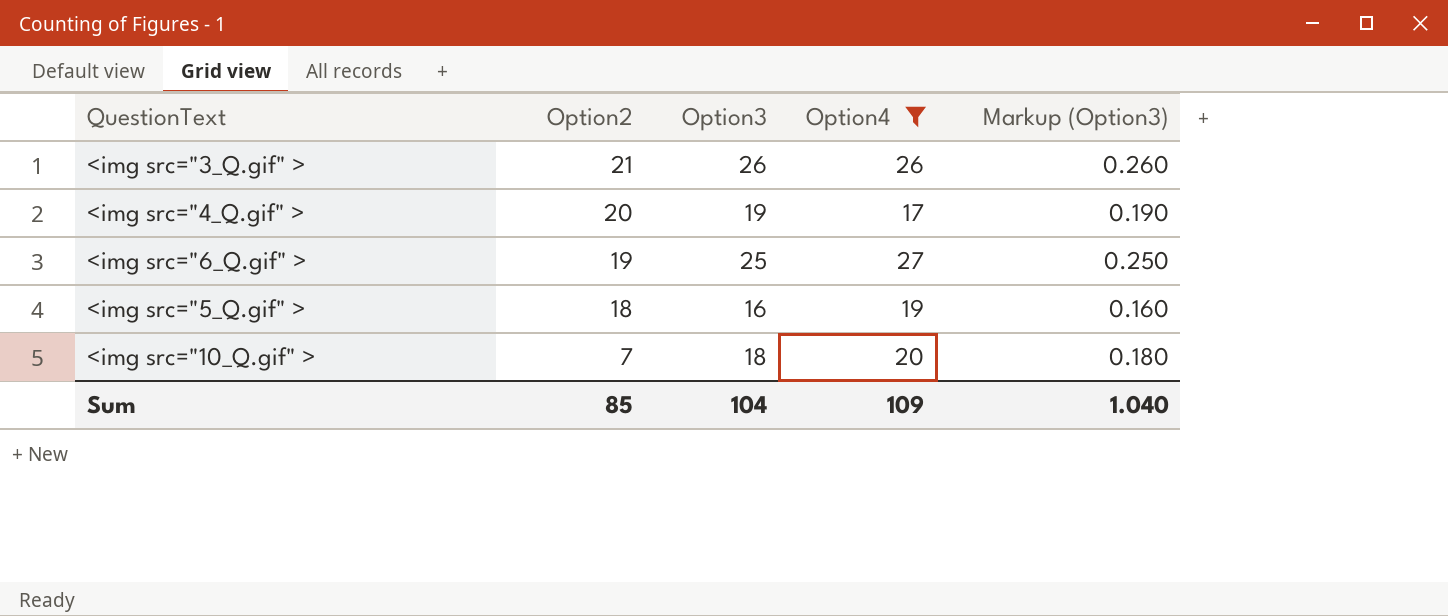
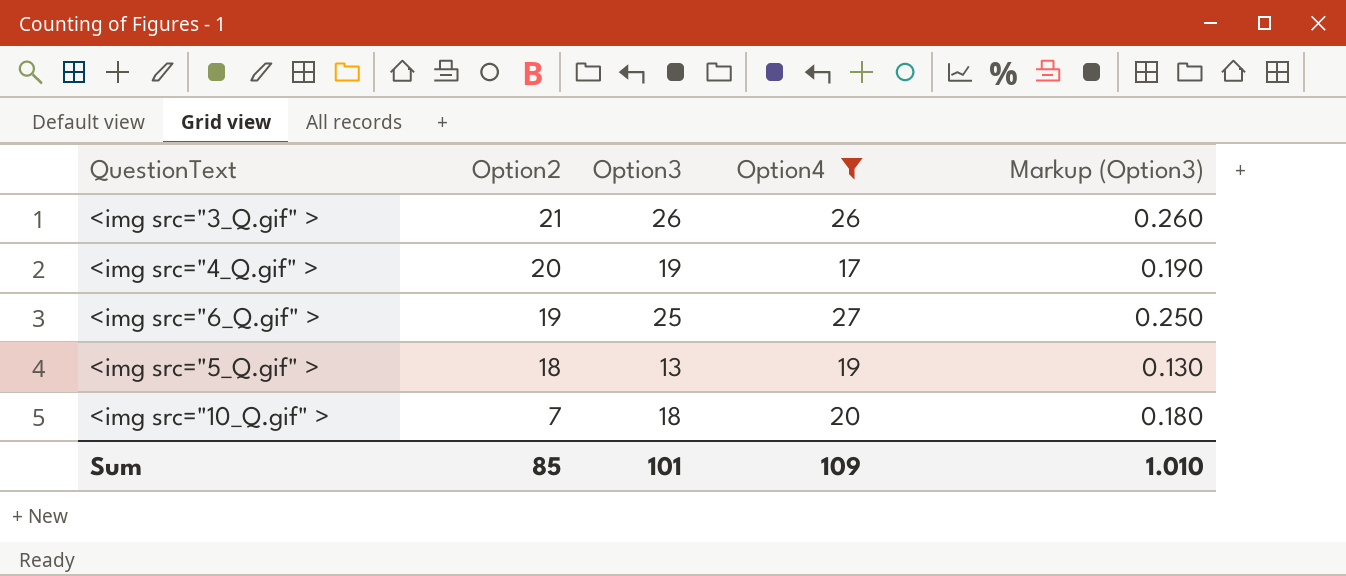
<img src="5_Q.gif" > | Option3: 16 -> 13
<img src="5_Q.gif" > | Markup (Option3): 0.160 -> 0.130
Sum | Option3: 104 -> 101
Sum | Markup (Option3): 1.040 -> 1.010

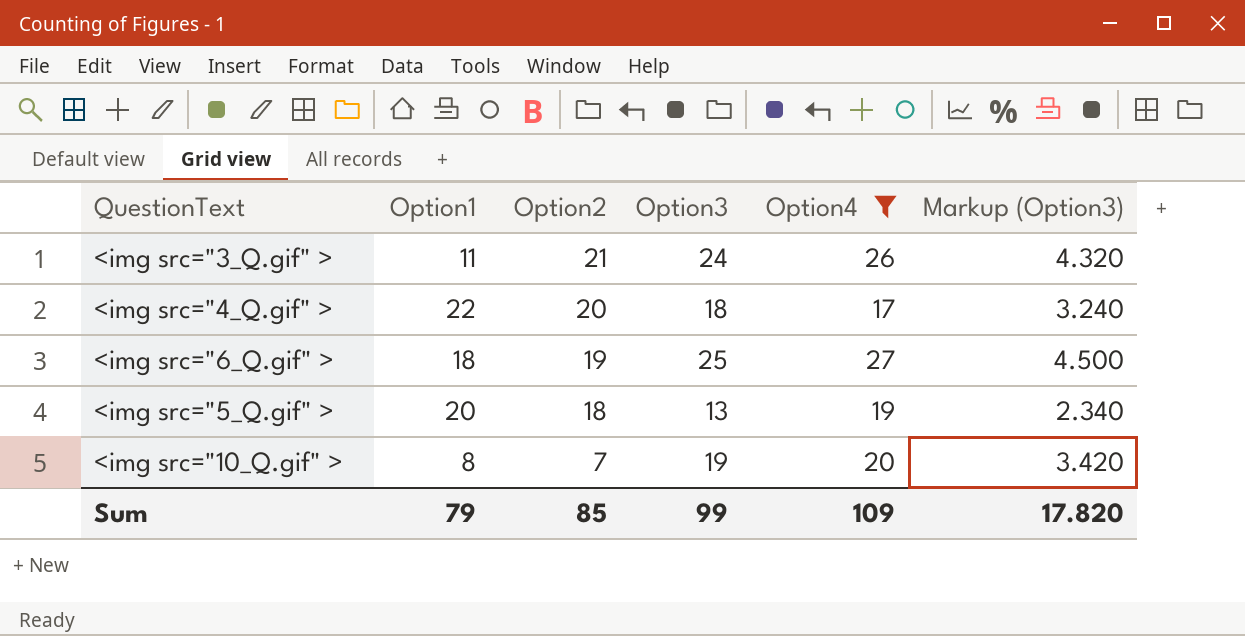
column Option1 | position: none -> 2
column Markup (Option3) | formula: [Option3] * 0.01 -> [Option3] * 0.18
<img src="3_Q.gif" > | Option3: 26 -> 24
<img src="4_Q.gif" > | Option3: 19 -> 18
<img src="10_Q.gif" > | Option3: 18 -> 19
Sum | Option3: 101 -> 99
Sum | Markup (Option3): 1.010 -> 17.820

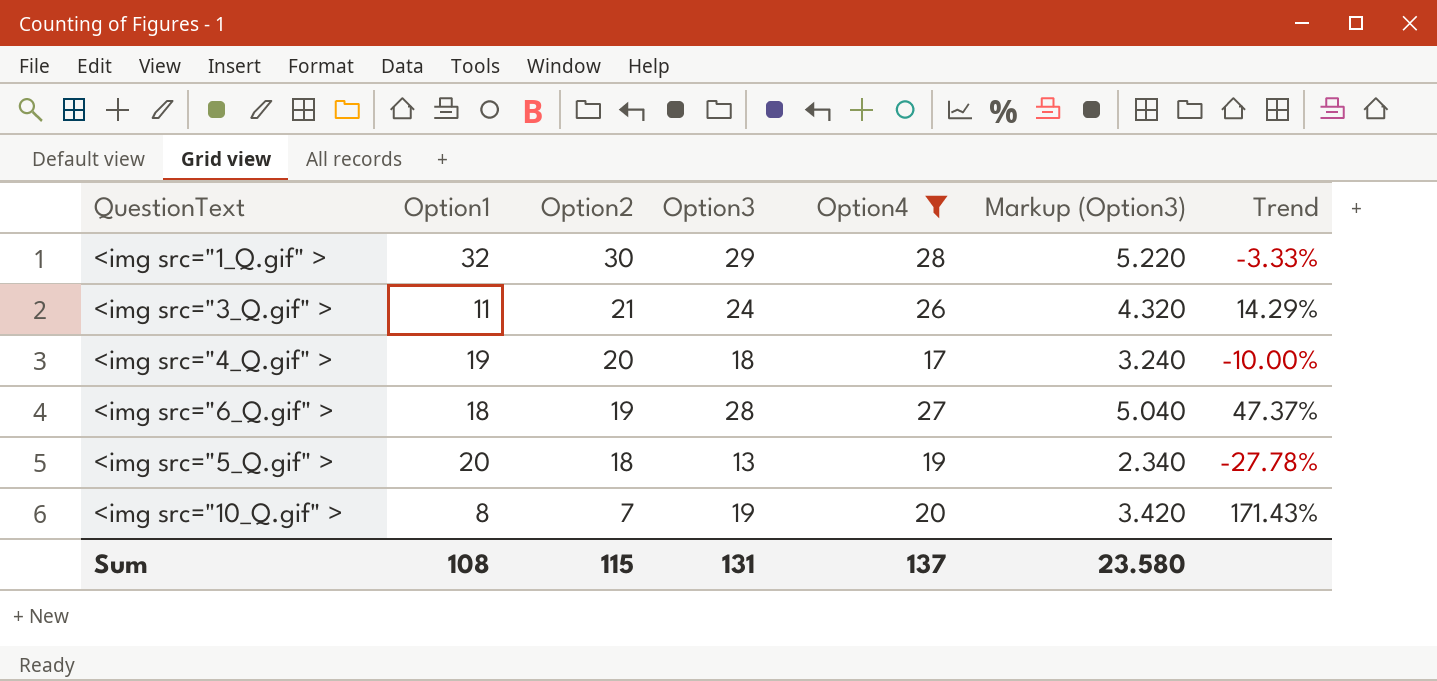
column Trend | formula: none -> ([Option3] - [Option2]) / [Option2]
row <img src="1_Q.gif" >: none -> 32 | 30 | 29 | 28 | 5.220 | -3.33%
<img src="4_Q.gif" > | Option1: 22 -> 19
<img src="6_Q.gif" > | Option3: 25 -> 28
<img src="6_Q.gif" > | Markup (Option3): 4.500 -> 5.040
Sum | Option1: 79 -> 108
Sum | Option2: 85 -> 115
Sum | Option3: 99 -> 131
Sum | Option4: 109 -> 137
Sum | Markup (Option3): 17.820 -> 23.580

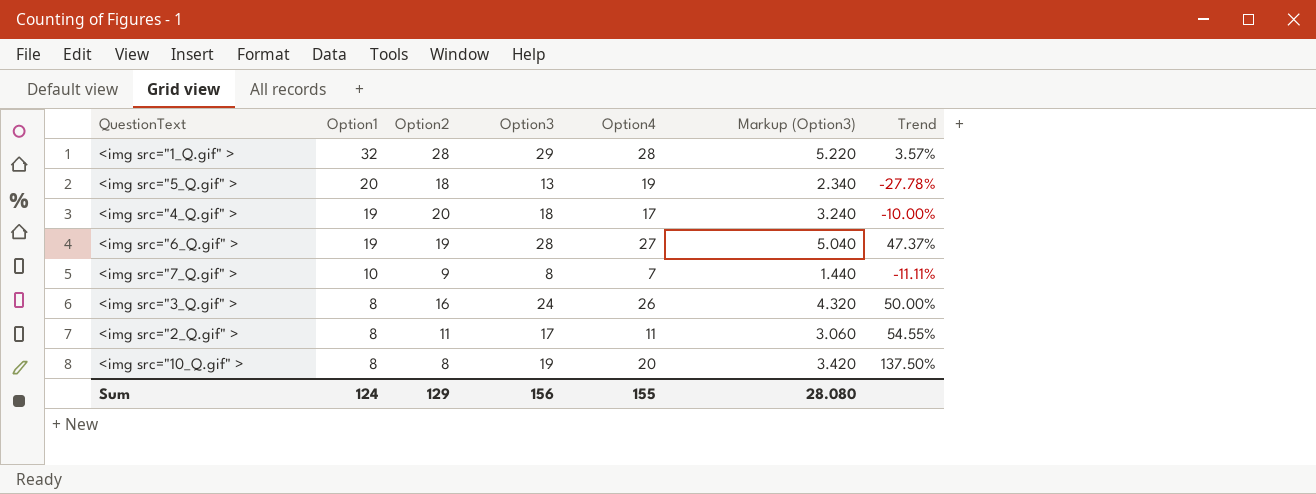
filter: Option4 >= 17 -> none
row order: Option2 descending -> Option1 descending
<img src="1_Q.gif" > | Option2: 30 -> 28
<img src="1_Q.gif" > | Trend: -3.33% -> 3.57%
<img src="6_Q.gif" > | Option1: 18 -> 19
<img src="3_Q.gif" > | Option1: 11 -> 8
<img src="3_Q.gif" > | Option2: 21 -> 16
<img src="3_Q.gif" > | Trend: 14.29% -> 50.00%
<img src="10_Q.gif" > | Option2: 7 -> 8
<img src="10_Q.gif" > | Trend: 171.43% -> 137.50%
Sum | Option1: 108 -> 124
Sum | Option2: 115 -> 129
Sum | Option3: 131 -> 156
Sum | Option4: 137 -> 155
Sum | Markup (Option3): 23.580 -> 28.080

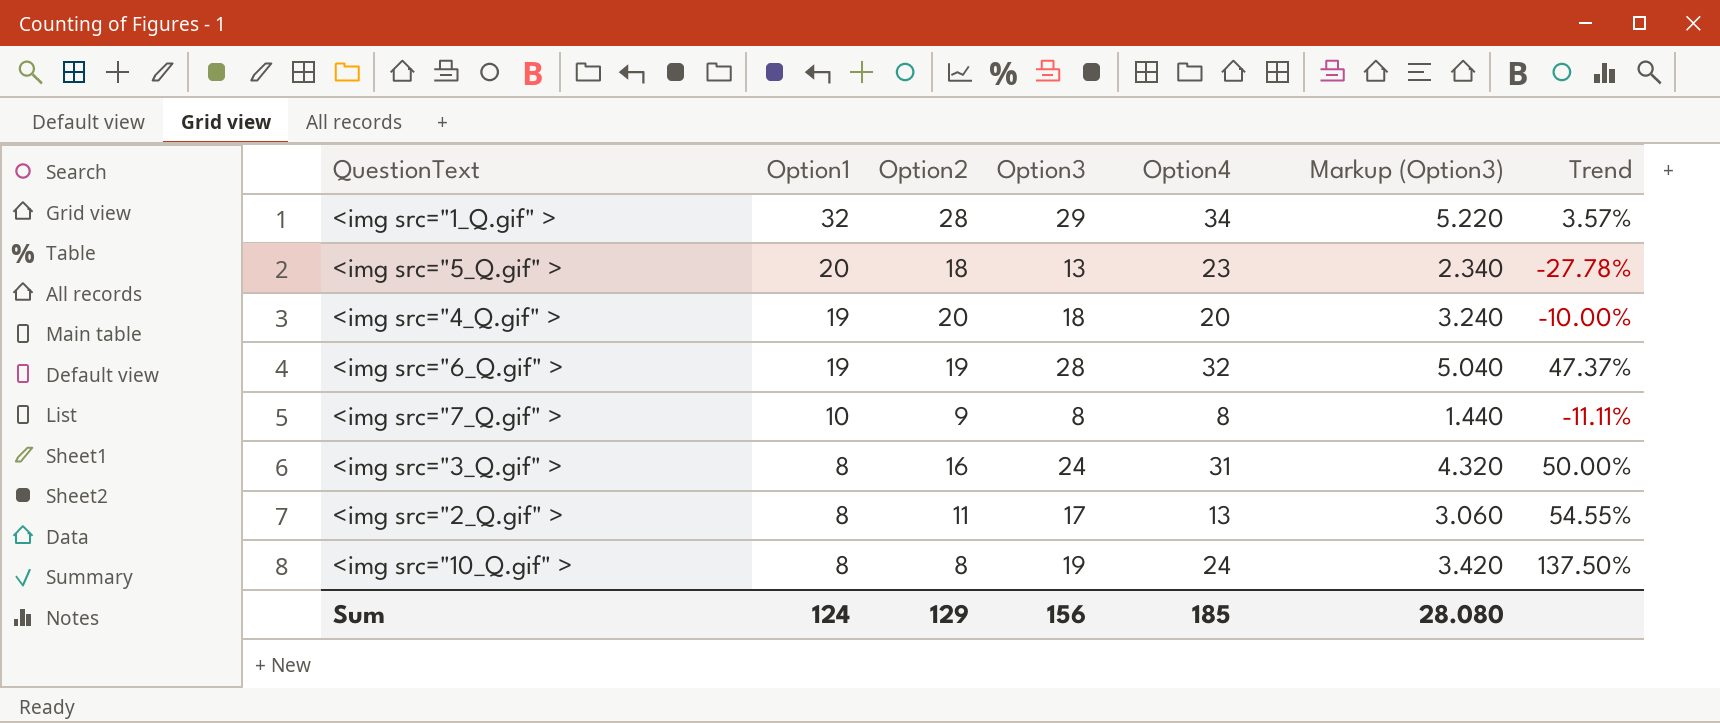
<img src="1_Q.gif" > | Option4: 28 -> 34
<img src="5_Q.gif" > | Option4: 19 -> 23
<img src="4_Q.gif" > | Option4: 17 -> 20
<img src="6_Q.gif" > | Option4: 27 -> 32
<img src="7_Q.gif" > | Option4: 7 -> 8
<img src="3_Q.gif" > | Option4: 26 -> 31
<img src="2_Q.gif" > | Option4: 11 -> 13
<img src="10_Q.gif" > | Option4: 20 -> 24
Sum | Option4: 155 -> 185

